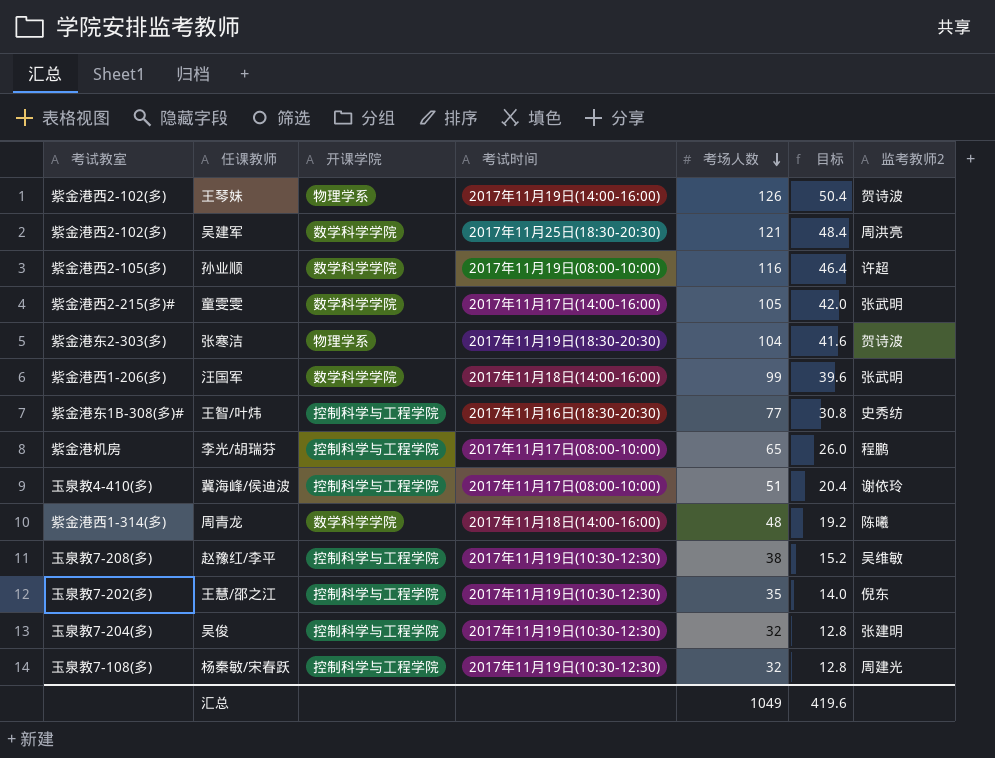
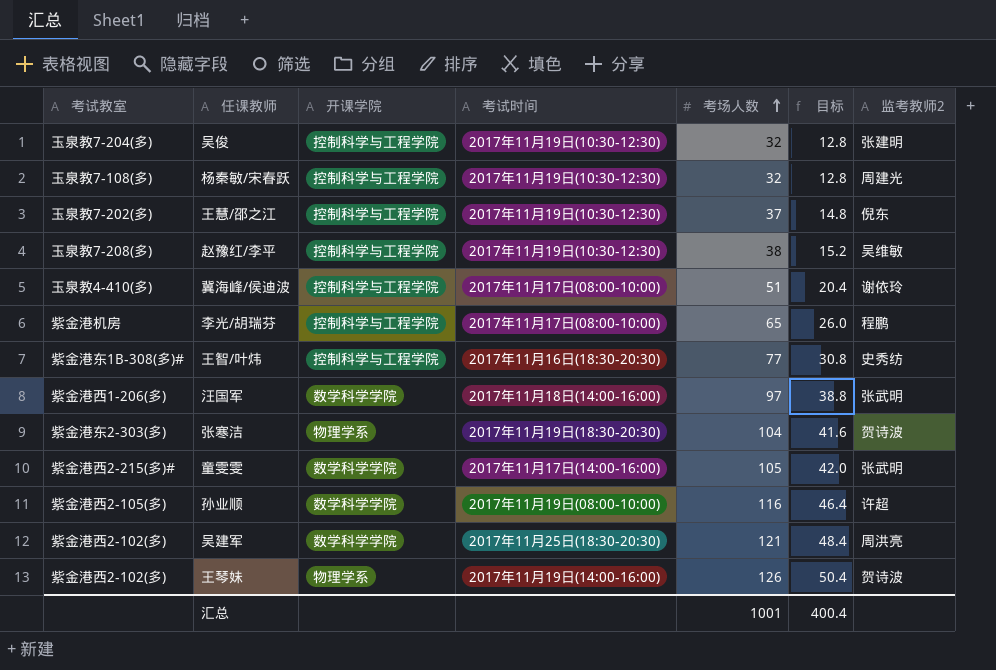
row order: 考场人数 descending -> 考场人数 ascending
row 周青龙: 紫金港西1-314(多) | 数学科学学院 | 2017年11月18日(14:00-16:00) | 48 | 19.2 | 陈曦 -> none
王慧/邵之江 | 考场人数: 35 -> 37
王慧/邵之江 | 目标: 14.0 -> 14.8
汪国军 | 考场人数: 99 -> 97
汪国军 | 目标: 39.6 -> 38.8
汇总 | 考场人数: 1049 -> 1001
汇总 | 目标: 419.6 -> 400.4

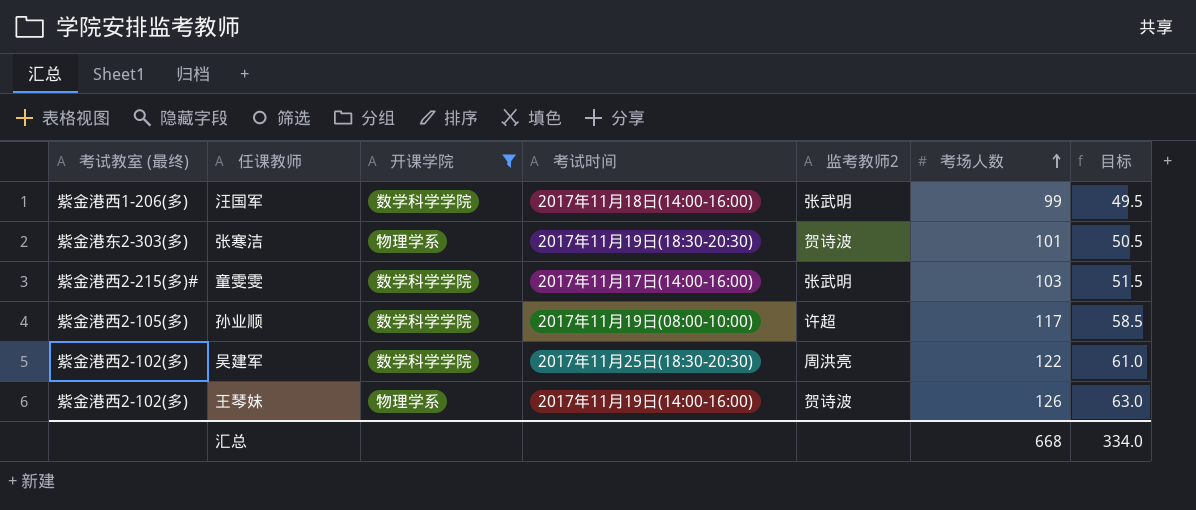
filter: none -> 开课学院 != 控制科学与工程学院
column name: 考试教室 -> 考试教室 (最终)
column 监考教师2 | position: 7 -> 5
column 目标 | formula: [考场人数] * 0.4 -> [考场人数] * 0.5
汪国军 | 考场人数: 97 -> 99
张寒洁 | 考场人数: 104 -> 101
童雯雯 | 考场人数: 105 -> 103
孙业顺 | 考场人数: 116 -> 117
吴建军 | 考场人数: 121 -> 122
汇总 | 考场人数: 1001 -> 668
汇总 | 目标: 400.4 -> 334.0

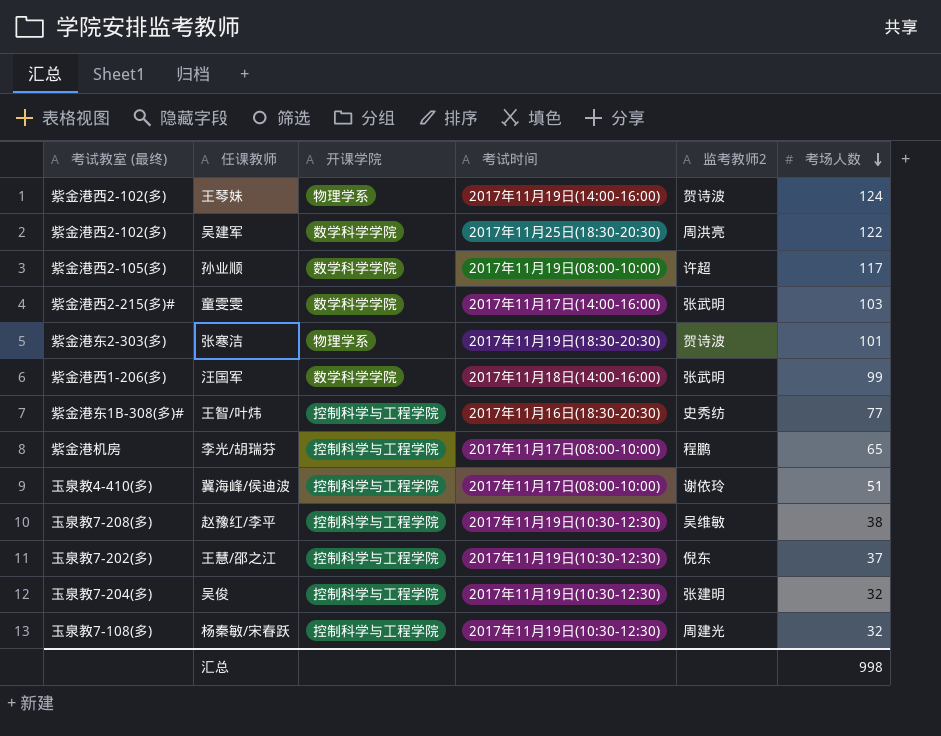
filter: 开课学院 != 控制科学与工程学院 -> none
row order: 考场人数 ascending -> 考场人数 descending
column 目标 | formula: [考场人数] * 0.5 -> none
王琴妹 | 考场人数: 126 -> 124
汇总 | 考场人数: 668 -> 998

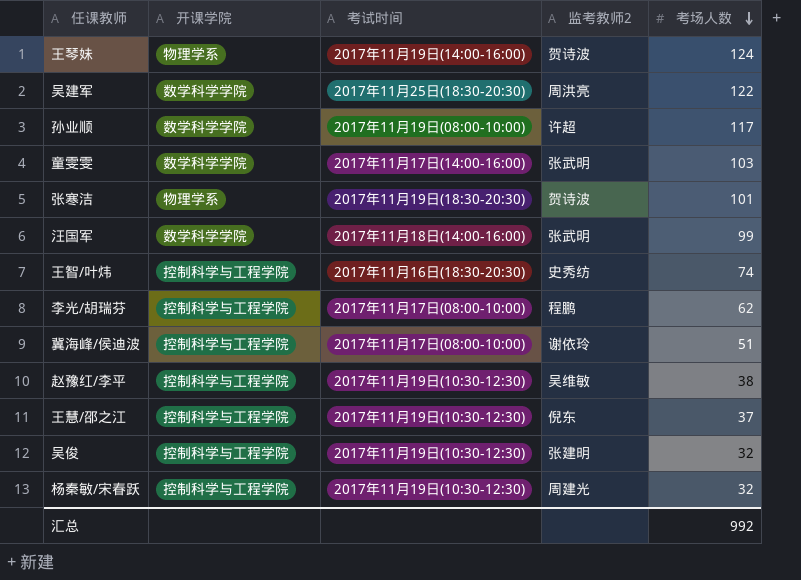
column 考试教室 (最终) | position: 1 -> none
王智/叶炜 | 考场人数: 77 -> 74
李光/胡瑞芬 | 考场人数: 65 -> 62
汇总 | 考场人数: 998 -> 992

